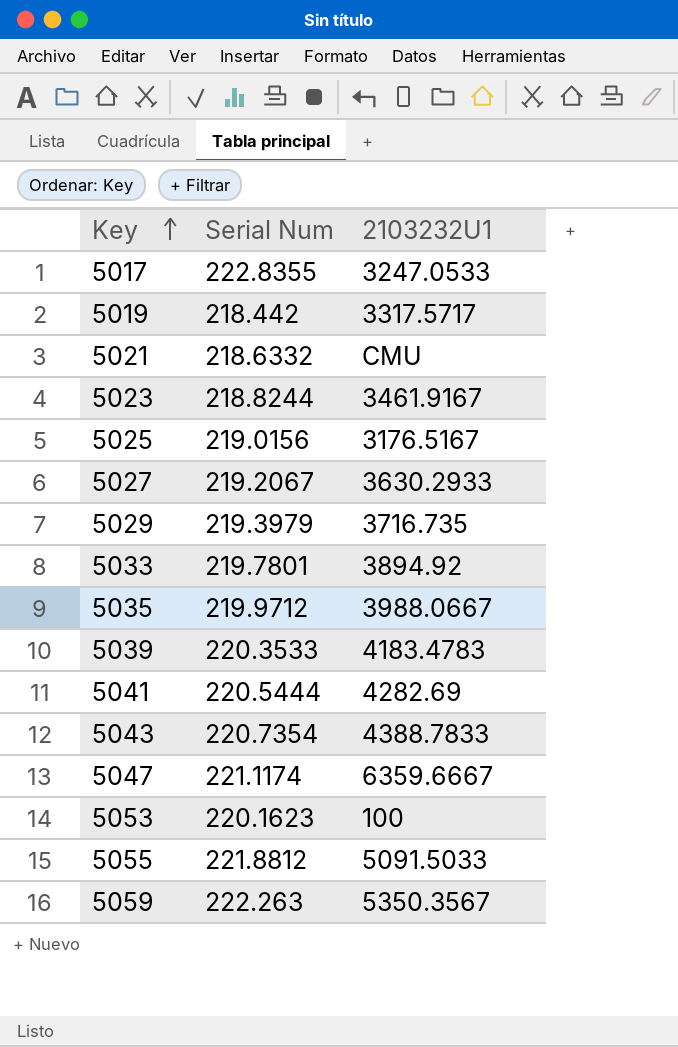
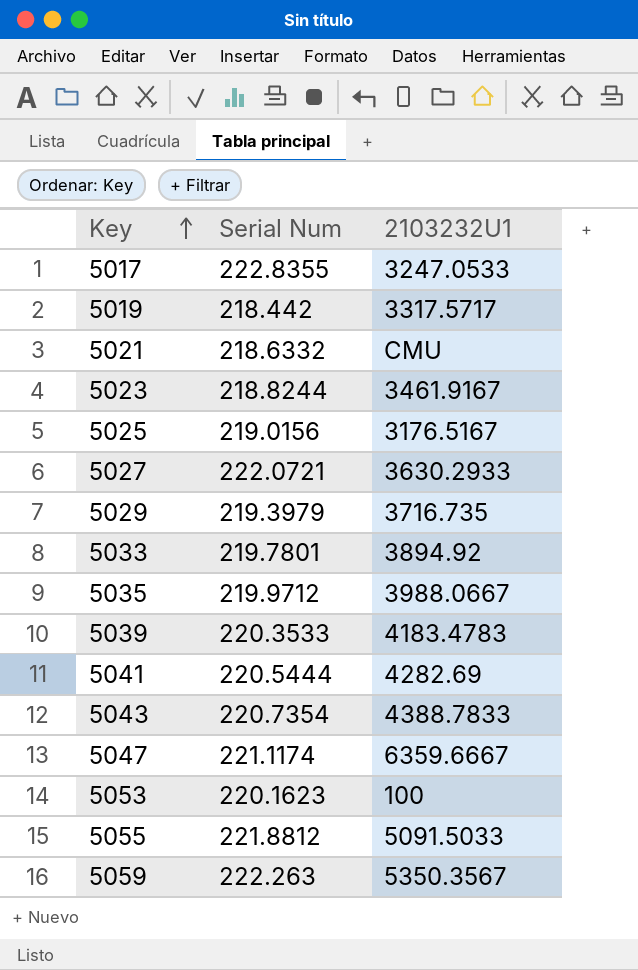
5027 | Serial Num: 219.2067 -> 222.0721

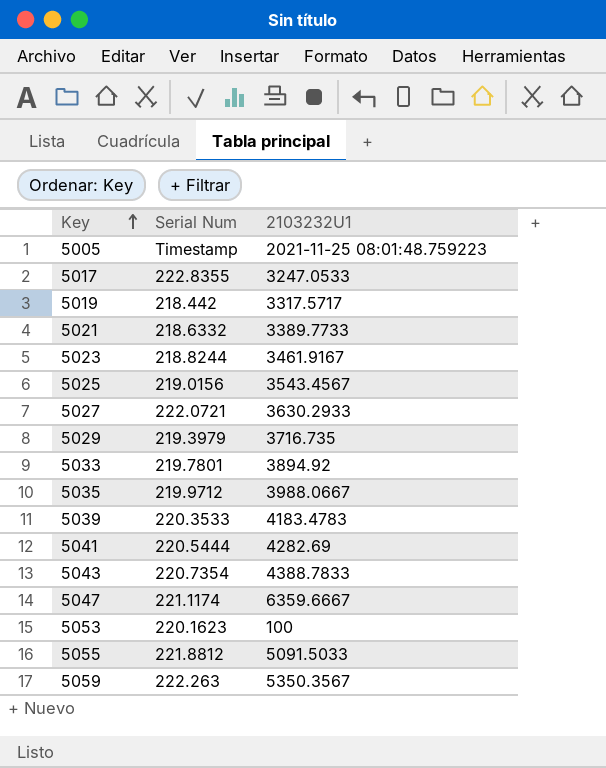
row 5005: none -> Timestamp | 2021-11-25 08:01:48.759223
5021 | 2103232U1: CMU -> 3389.7733
5025 | 2103232U1: 3176.5167 -> 3543.4567

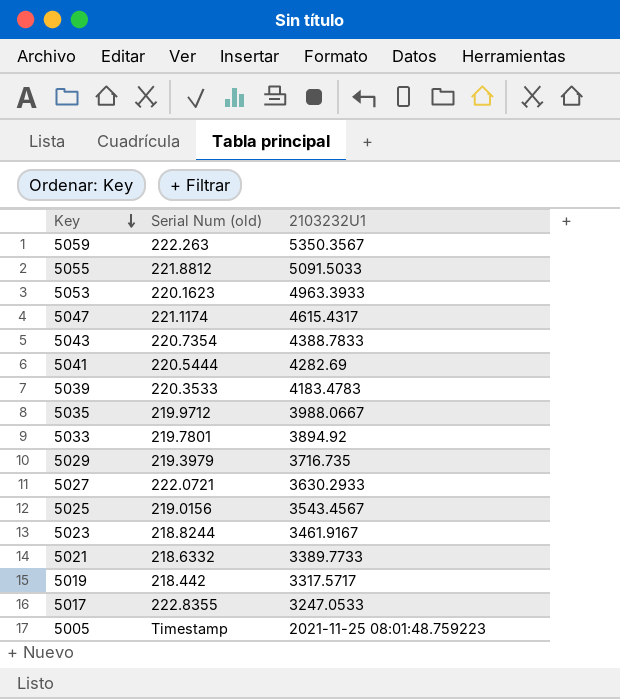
row order: Key ascending -> Key descending
column name: Serial Num -> Serial Num (old)
5053 | 2103232U1: 100 -> 4963.3933
5047 | 2103232U1: 6359.6667 -> 4615.4317

